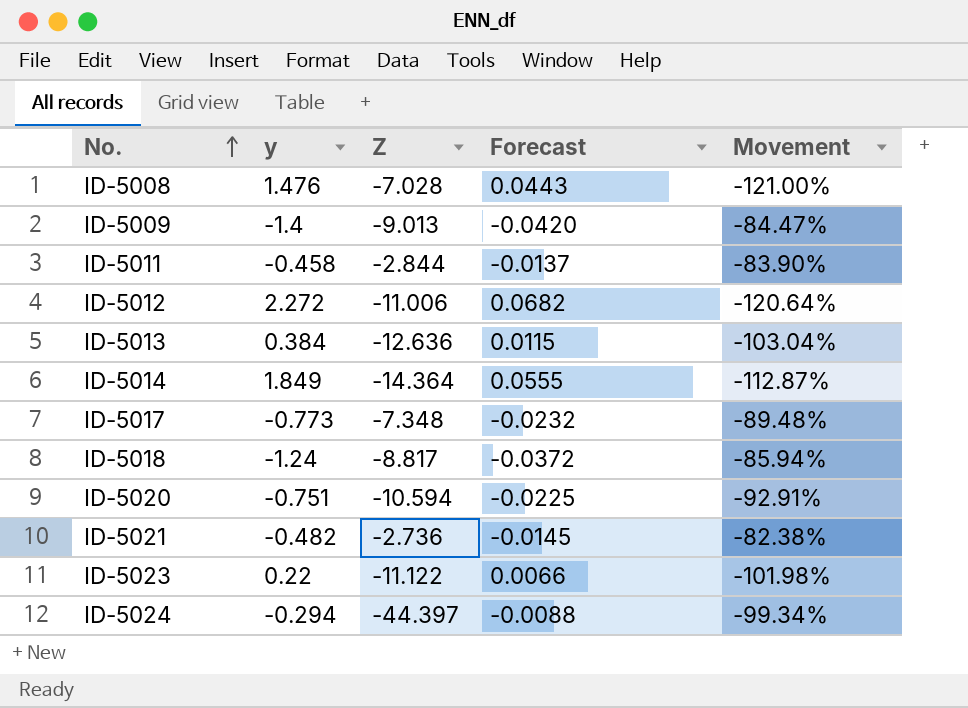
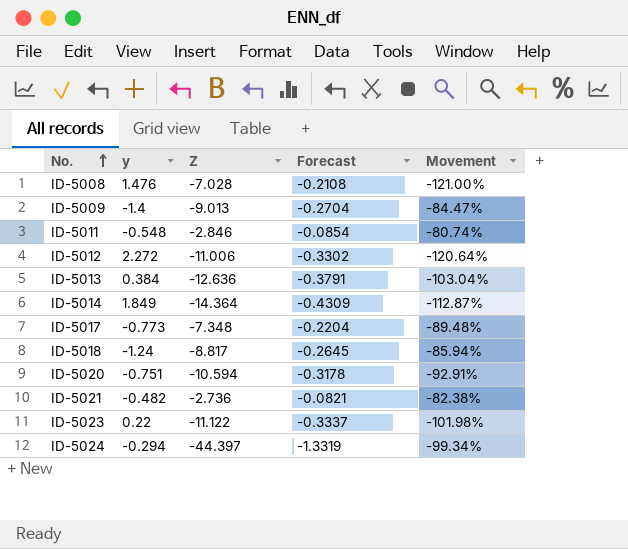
column Forecast | formula: [y] * 0.03 -> [Z] * 0.03
ID-5011 | y: -0.458 -> -0.548
ID-5011 | Z: -2.844 -> -2.846
ID-5011 | Movement: -83.90% -> -80.74%

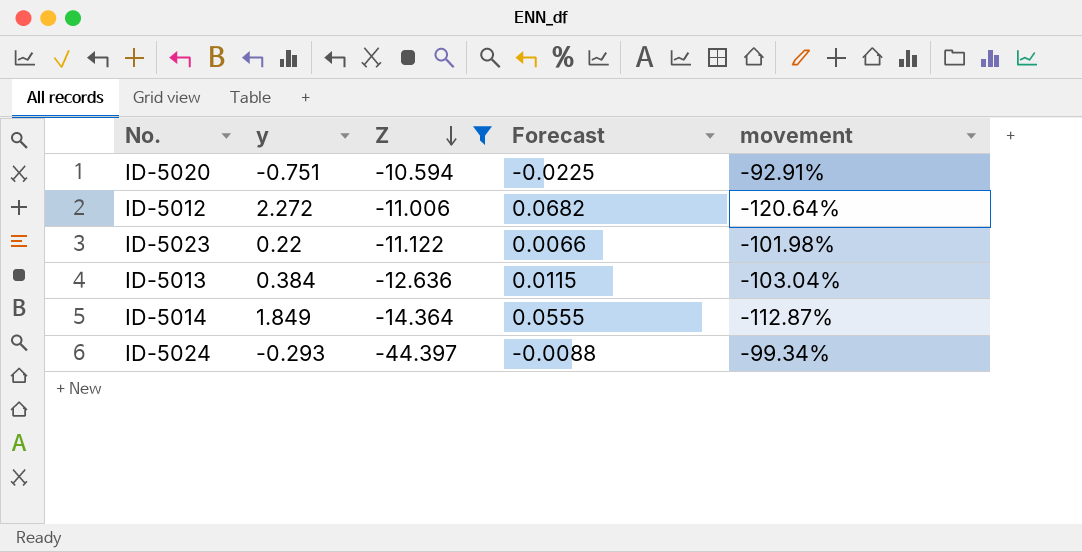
filter: none -> Z <= -10.594
row order: No. ascending -> Z descending
column Forecast | formula: [Z] * 0.03 -> [y] * 0.03
column name: Movement -> movement
ID-5024 | y: -0.294 -> -0.293

